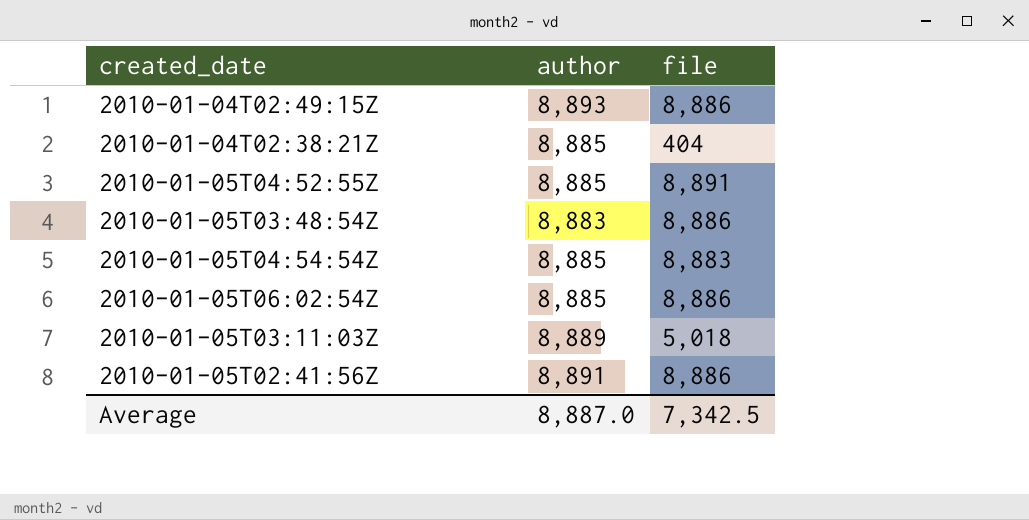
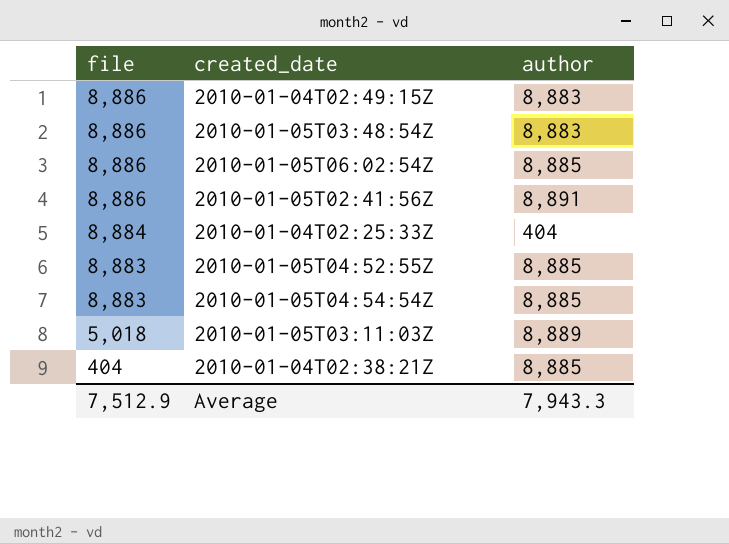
row order: none -> file descending
column file | position: 3 -> 1
2010-01-04T02:49:15Z | author: 8,893 -> 8,883
row 2010-01-04T02:25:33Z: none -> 8,884 | 404
2010-01-05T04:52:55Z | file: 8,891 -> 8,883
Average | file: 7,342.5 -> 7,512.9
Average | author: 8,887.0 -> 7,943.3

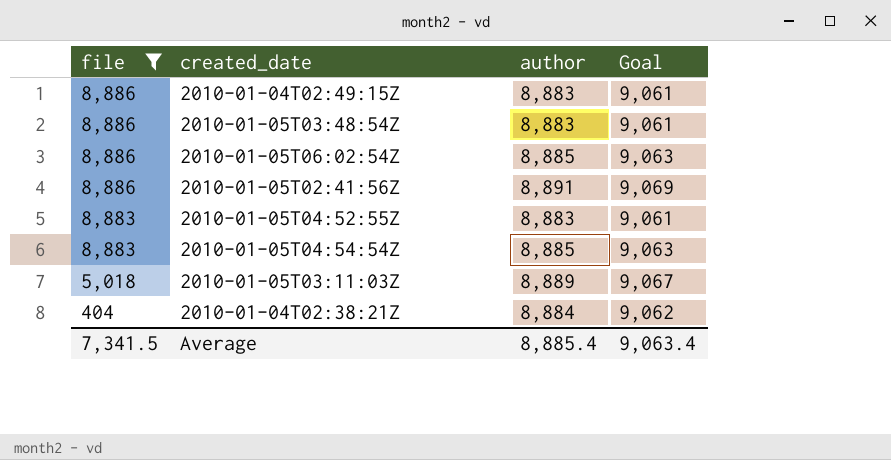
filter: none -> file != 8,884
column Goal | formula: none -> [author] * 1.02
2010-01-05T04:52:55Z | author: 8,885 -> 8,883
2010-01-04T02:38:21Z | author: 8,885 -> 8,884
Average | file: 7,512.9 -> 7,341.5
Average | author: 7,943.3 -> 8,885.4

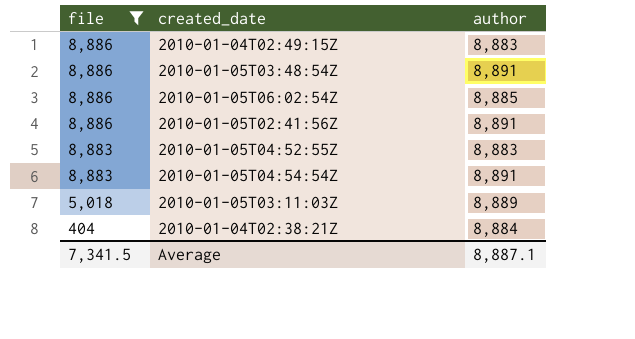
column Goal | formula: [author] * 1.02 -> none
2010-01-05T03:48:54Z | author: 8,883 -> 8,891
2010-01-05T04:54:54Z | author: 8,885 -> 8,891
Average | author: 8,885.4 -> 8,887.1

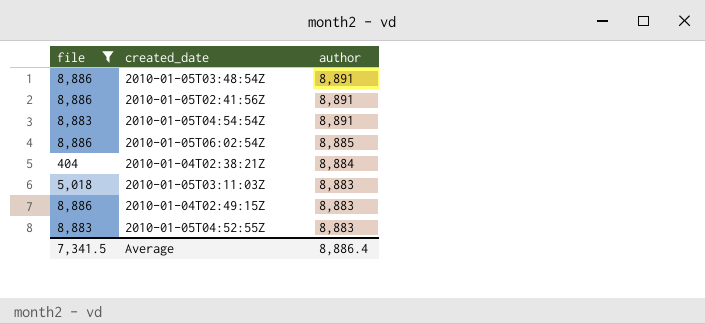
row order: file descending -> author descending
2010-01-05T03:11:03Z | author: 8,889 -> 8,883
Average | author: 8,887.1 -> 8,886.4

